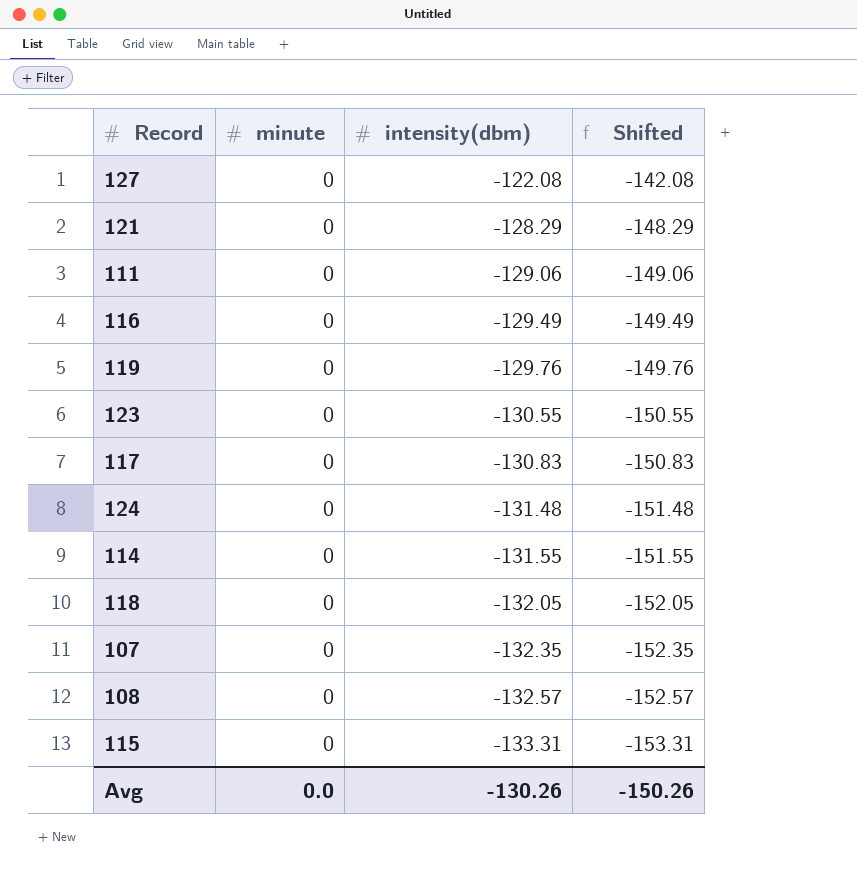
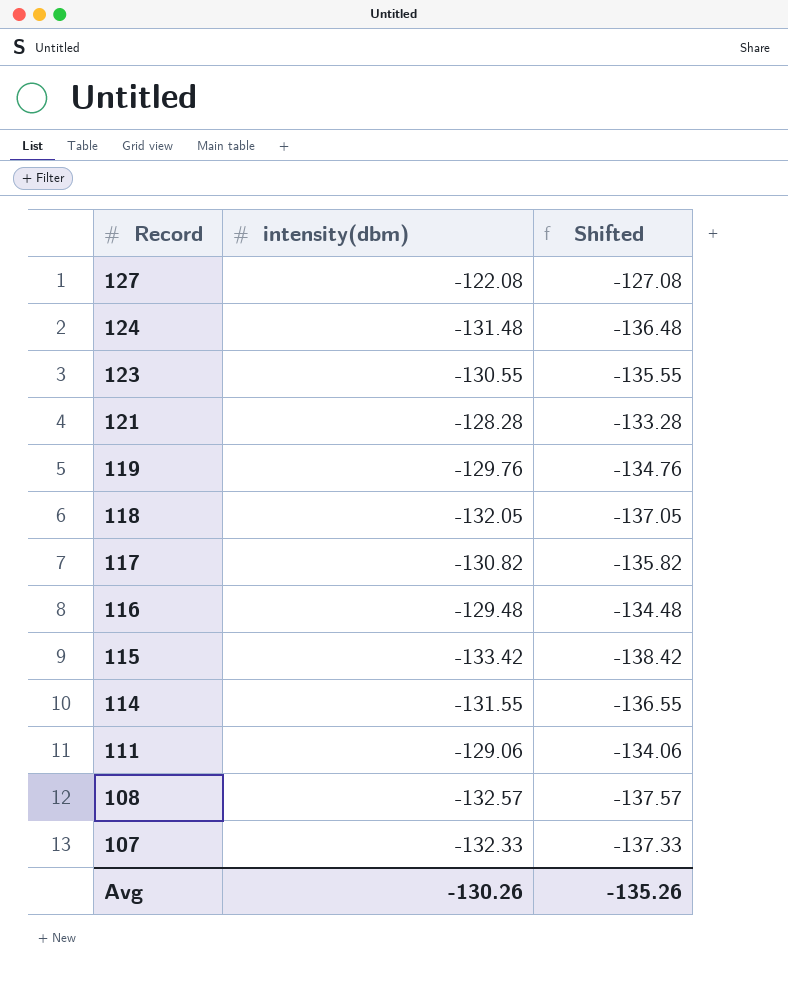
row order: intensity(dbm) descending -> Record descending
column minute | position: 2 -> none
column Shifted | formula: [intensity(dbm)] - 20 -> [intensity(dbm)] - 5
121 | intensity(dbm): -128.29 -> -128.28
117 | intensity(dbm): -130.83 -> -130.82
116 | intensity(dbm): -129.49 -> -129.48
115 | intensity(dbm): -133.31 -> -133.42
107 | intensity(dbm): -132.35 -> -132.33
Avg | Shifted: -150.26 -> -135.26

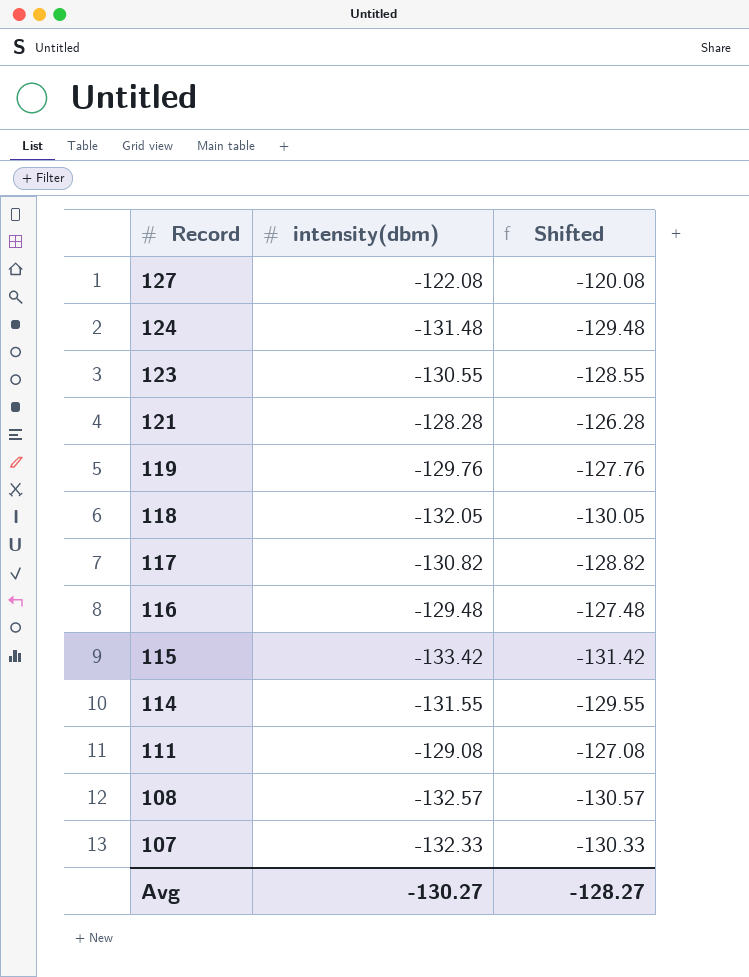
column Shifted | formula: [intensity(dbm)] - 5 -> [intensity(dbm)] + 2
111 | intensity(dbm): -129.06 -> -129.08
Avg | intensity(dbm): -130.26 -> -130.27
Avg | Shifted: -135.26 -> -128.27

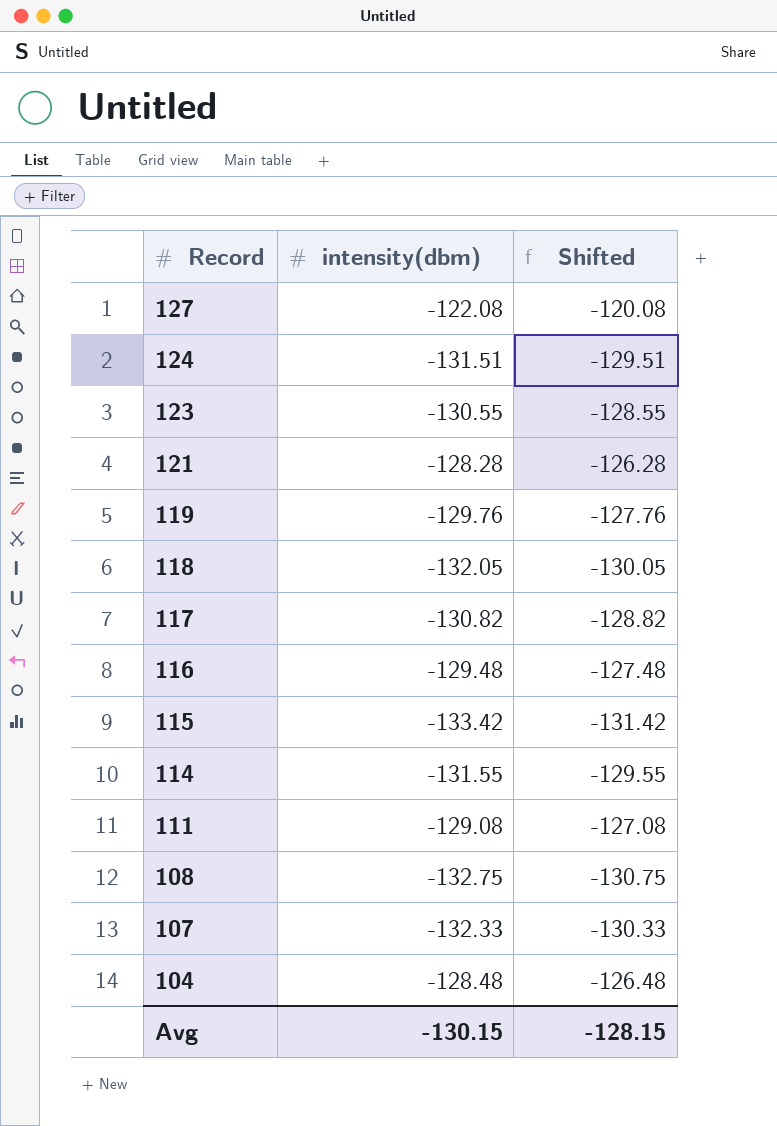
124 | intensity(dbm): -131.48 -> -131.51
124 | Shifted: -129.48 -> -129.51
108 | intensity(dbm): -132.57 -> -132.75
108 | Shifted: -130.57 -> -130.75
row 104: none -> -128.48 | -126.48
Avg | intensity(dbm): -130.27 -> -130.15
Avg | Shifted: -128.27 -> -128.15

